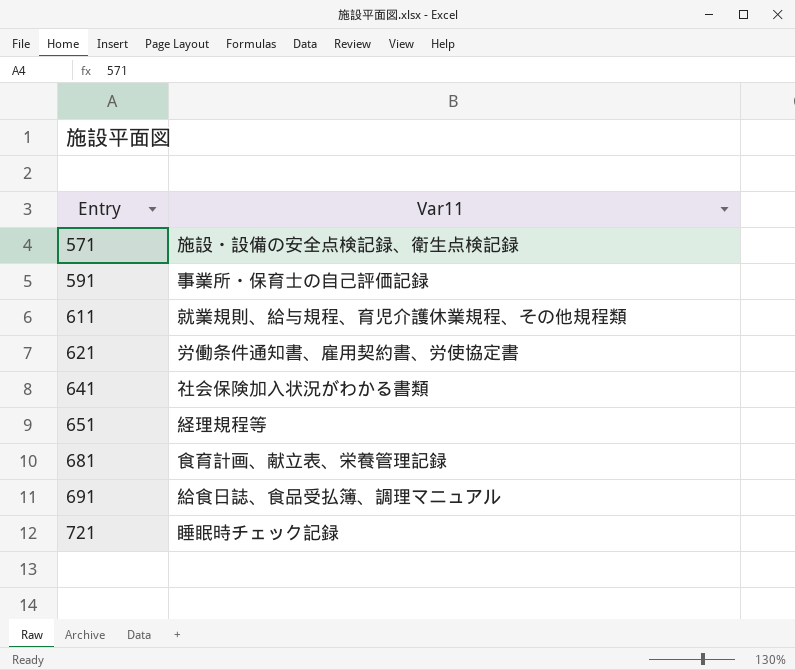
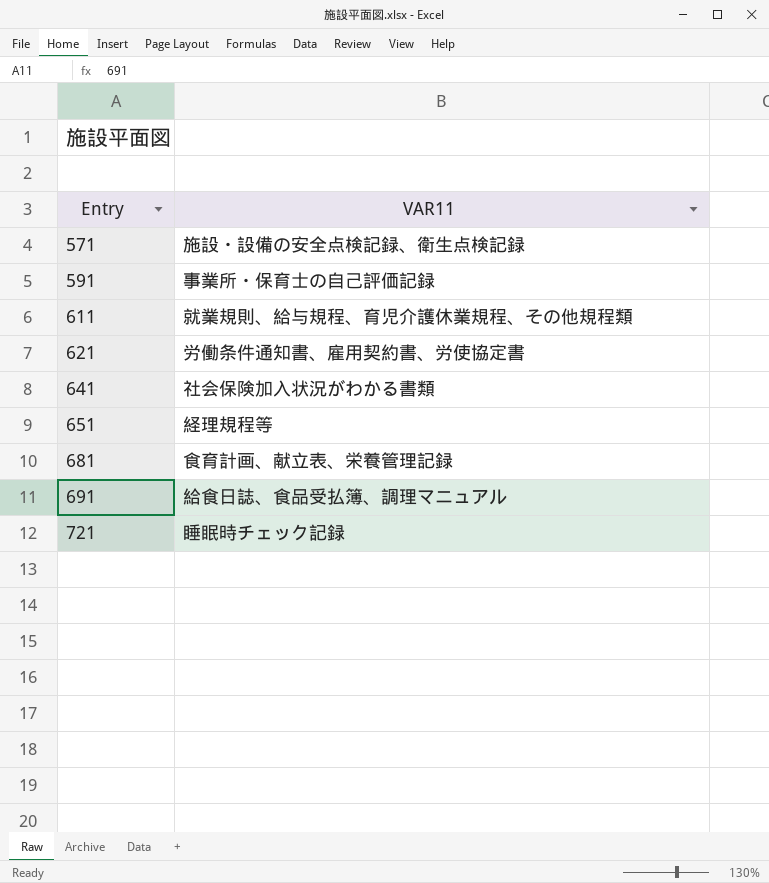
column name: Var11 -> VAR11

